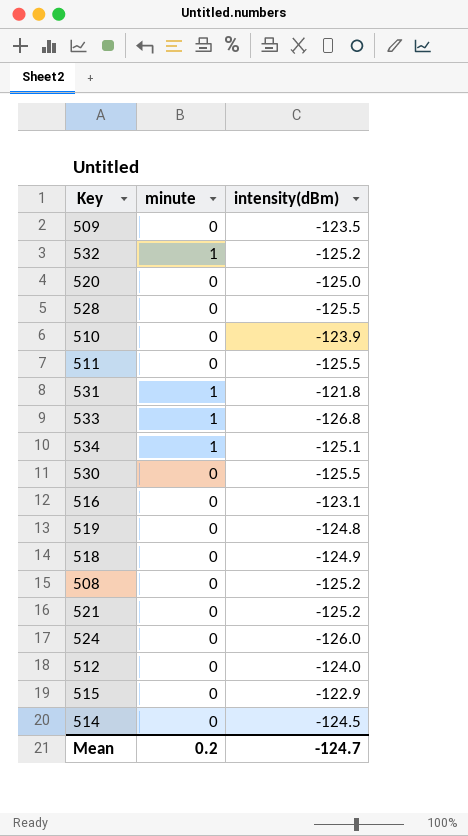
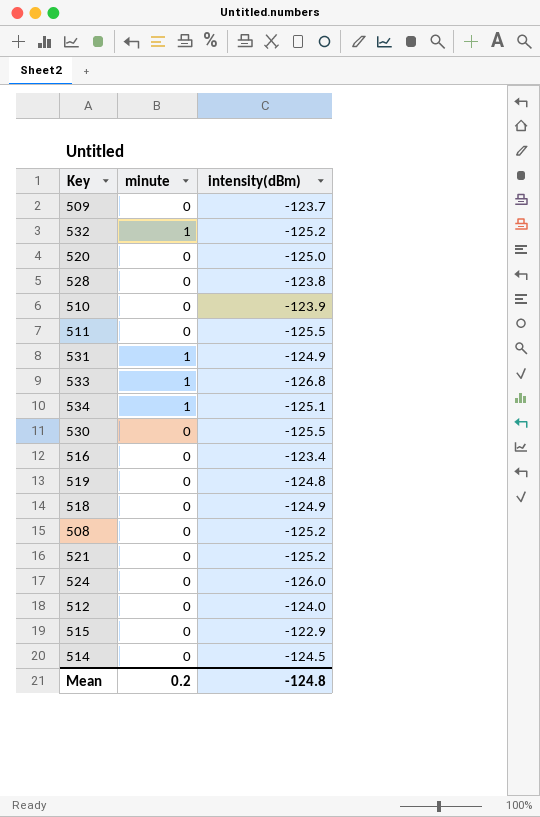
509 | intensity(dBm): -123.5 -> -123.7
528 | intensity(dBm): -125.5 -> -123.8
531 | intensity(dBm): -121.8 -> -124.9
516 | intensity(dBm): -123.1 -> -123.4
Mean | intensity(dBm): -124.7 -> -124.8

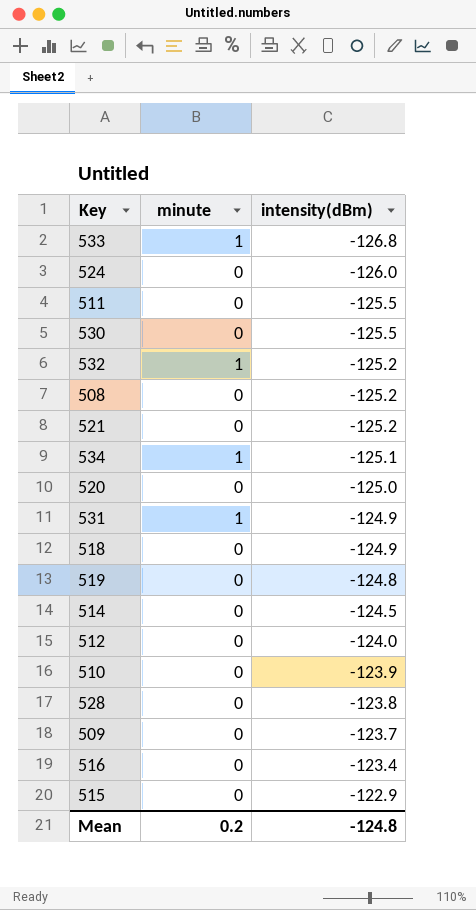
row order: none -> intensity(dBm) ascending

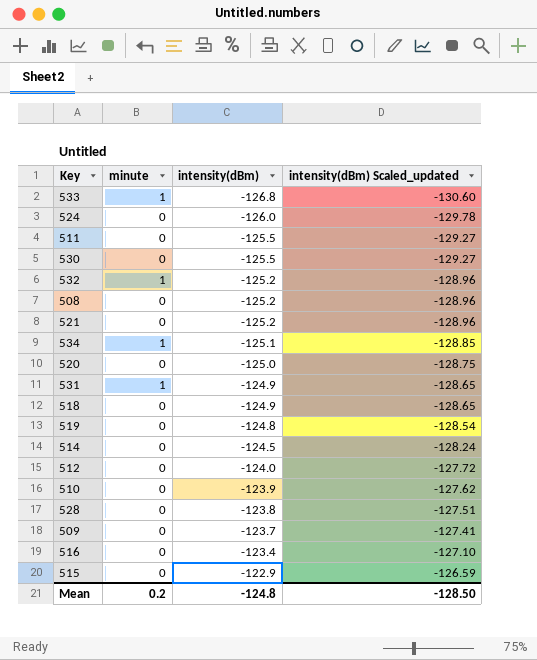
column intensity(dBm) Scaled_updated | formula: none -> [intensity(dBm)] * 1.03

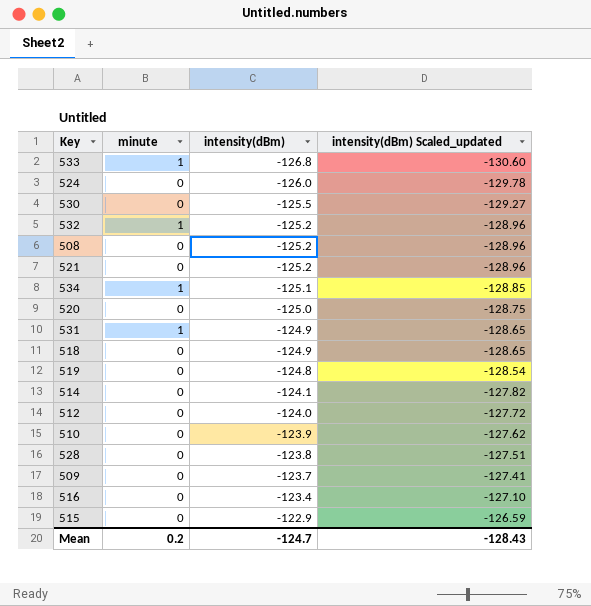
row 511: 0 | -125.5 | -129.27 -> none
514 | intensity(dBm): -124.5 -> -124.1
514 | intensity(dBm) Scaled_updated: -128.24 -> -127.82
Mean | intensity(dBm): -124.8 -> -124.7
Mean | intensity(dBm) Scaled_updated: -128.50 -> -128.43

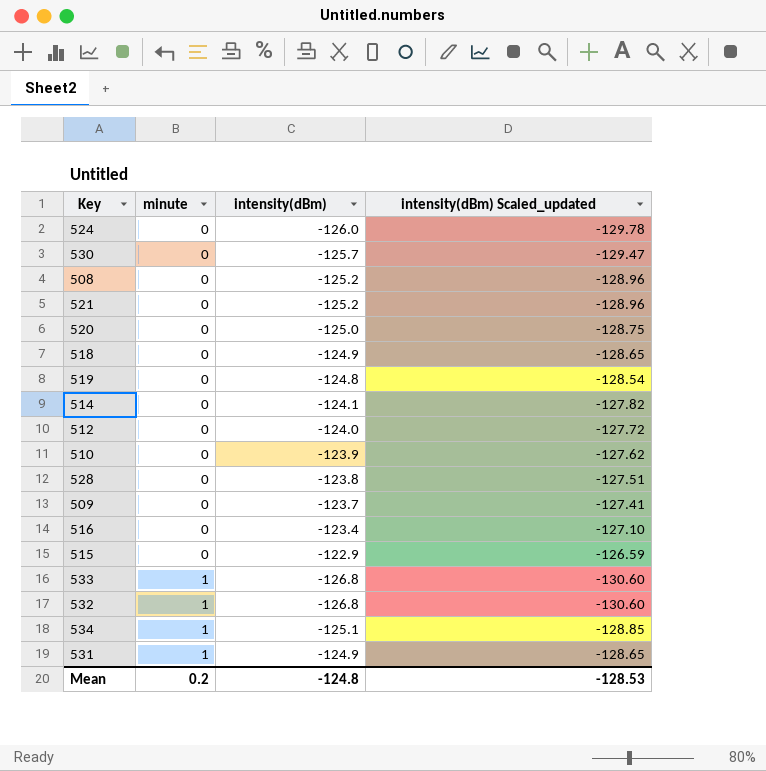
row order: intensity(dBm) ascending -> minute ascending
530 | intensity(dBm): -125.5 -> -125.7
530 | intensity(dBm) Scaled_updated: -129.27 -> -129.47
532 | intensity(dBm): -125.2 -> -126.8
532 | intensity(dBm) Scaled_updated: -128.96 -> -130.60
Mean | intensity(dBm): -124.7 -> -124.8
Mean | intensity(dBm) Scaled_updated: -128.43 -> -128.53

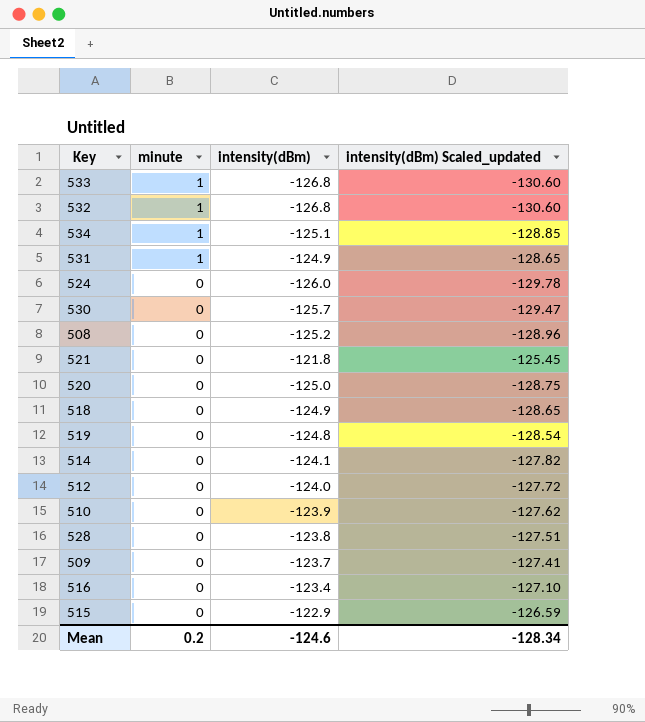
row order: minute ascending -> minute descending
521 | intensity(dBm): -125.2 -> -121.8
521 | intensity(dBm) Scaled_updated: -128.96 -> -125.45
Mean | intensity(dBm): -124.8 -> -124.6
Mean | intensity(dBm) Scaled_updated: -128.53 -> -128.34

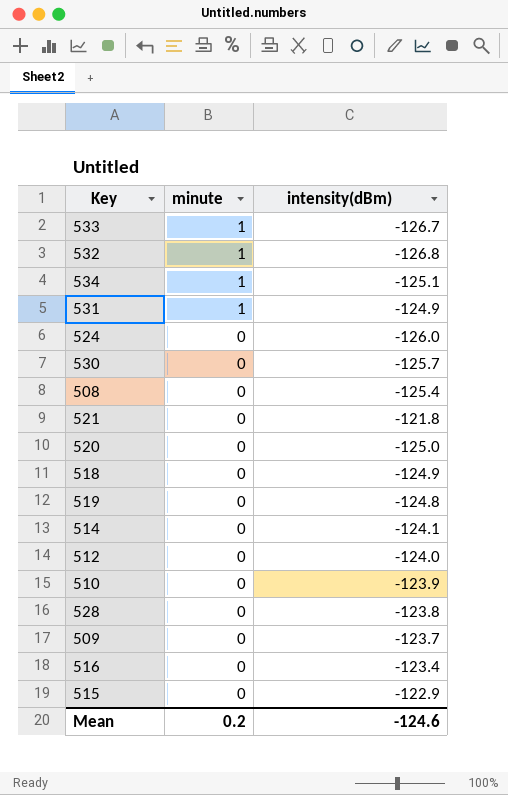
column intensity(dBm) Scaled_updated | formula: [intensity(dBm)] * 1.03 -> none
533 | intensity(dBm): -126.8 -> -126.7
508 | intensity(dBm): -125.2 -> -125.4

